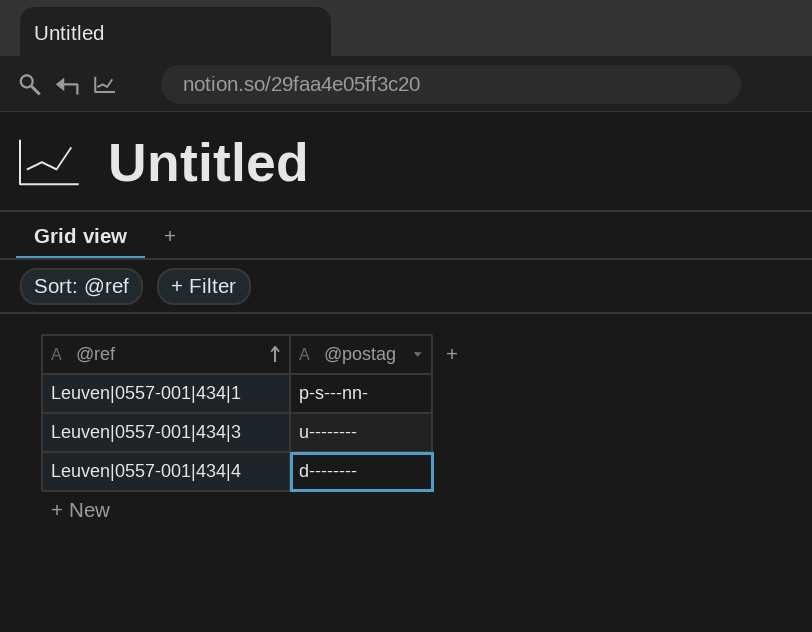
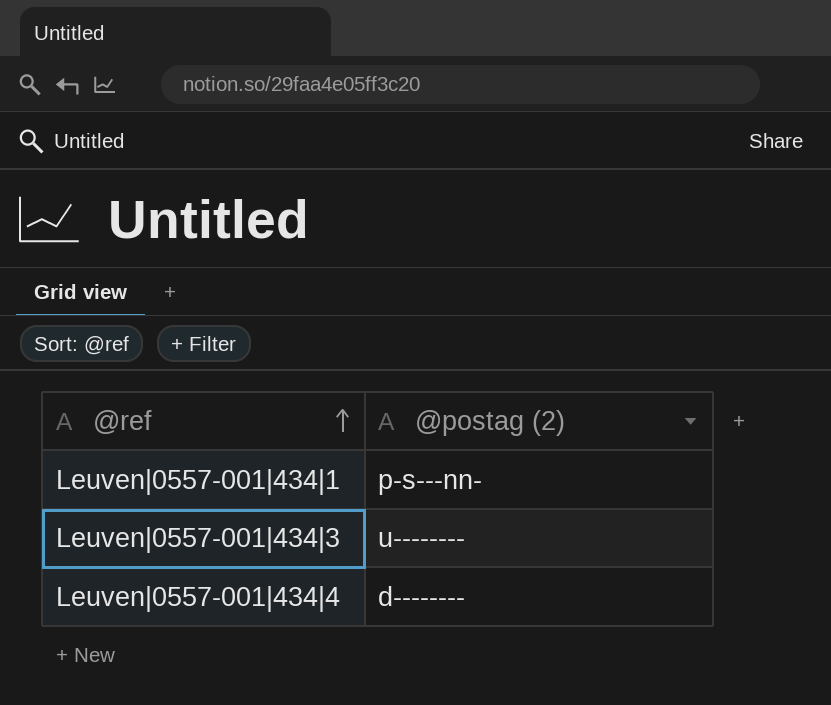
column name: @postag -> @postag (2)

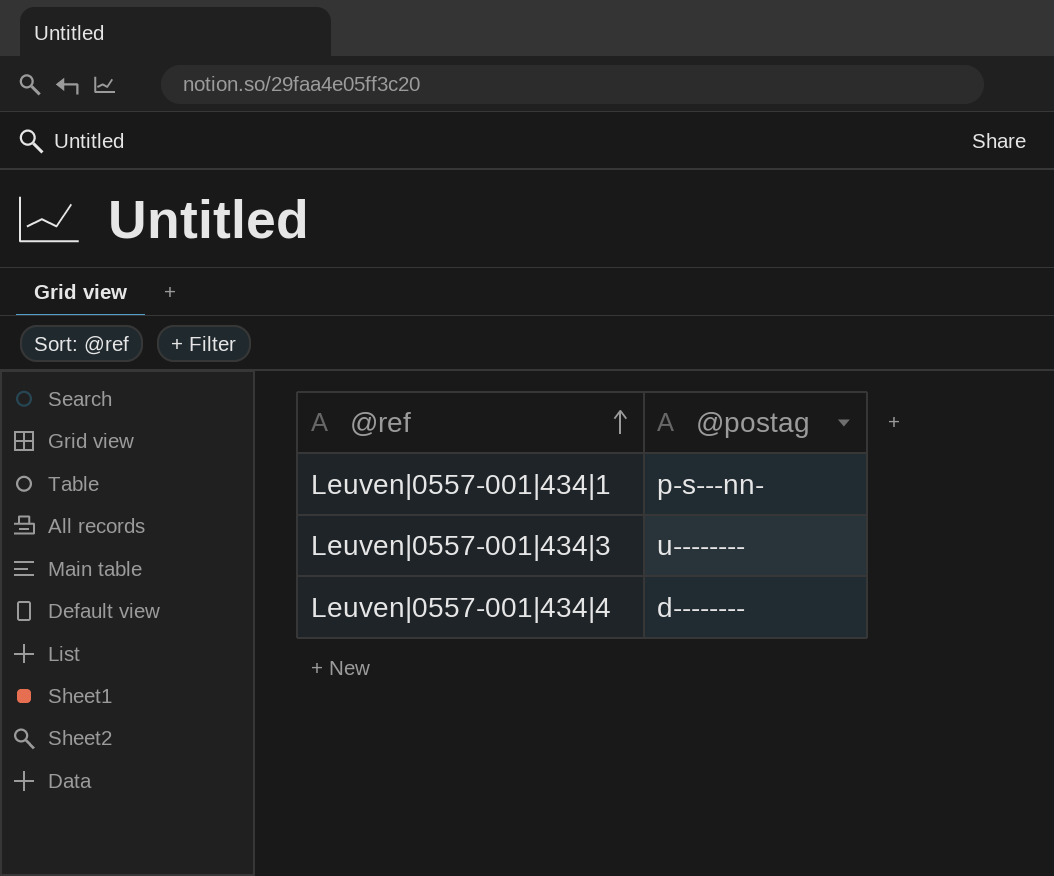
column name: @postag (2) -> @postag

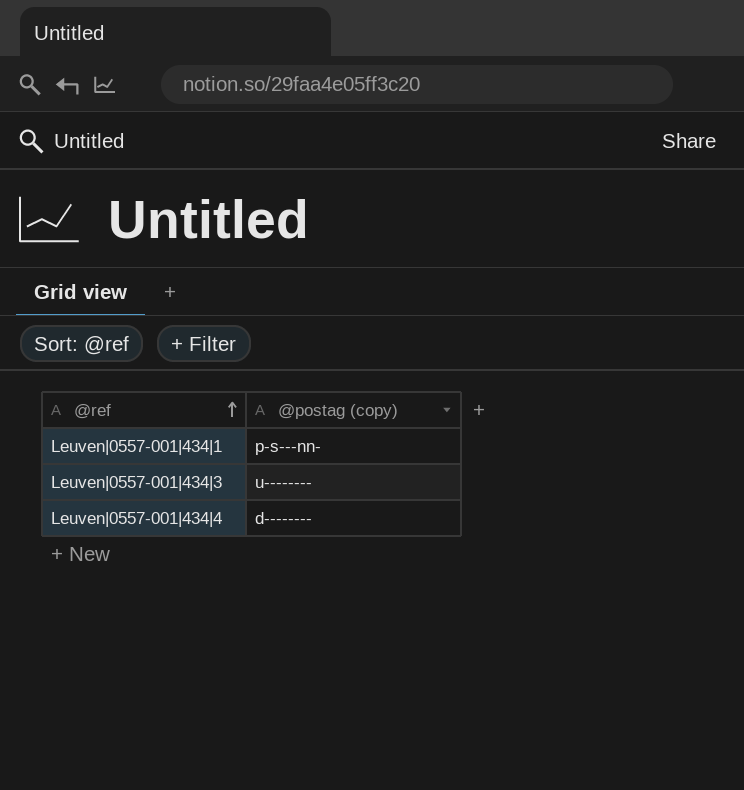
column name: @postag -> @postag (copy)

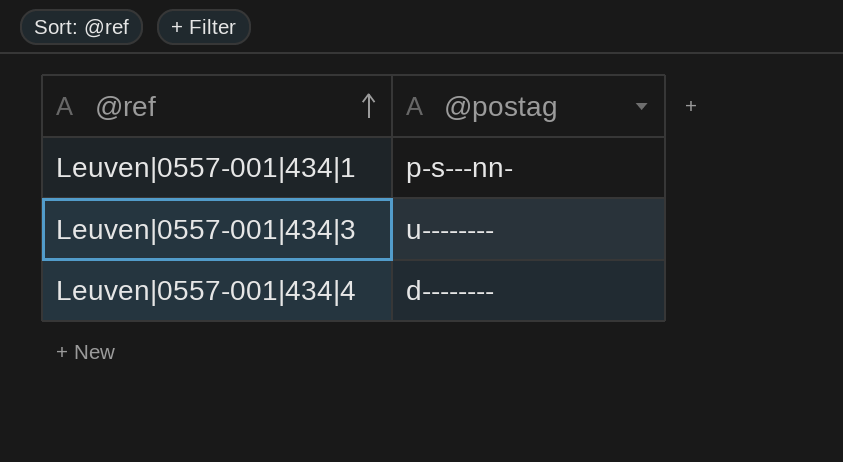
column name: @postag (copy) -> @postag

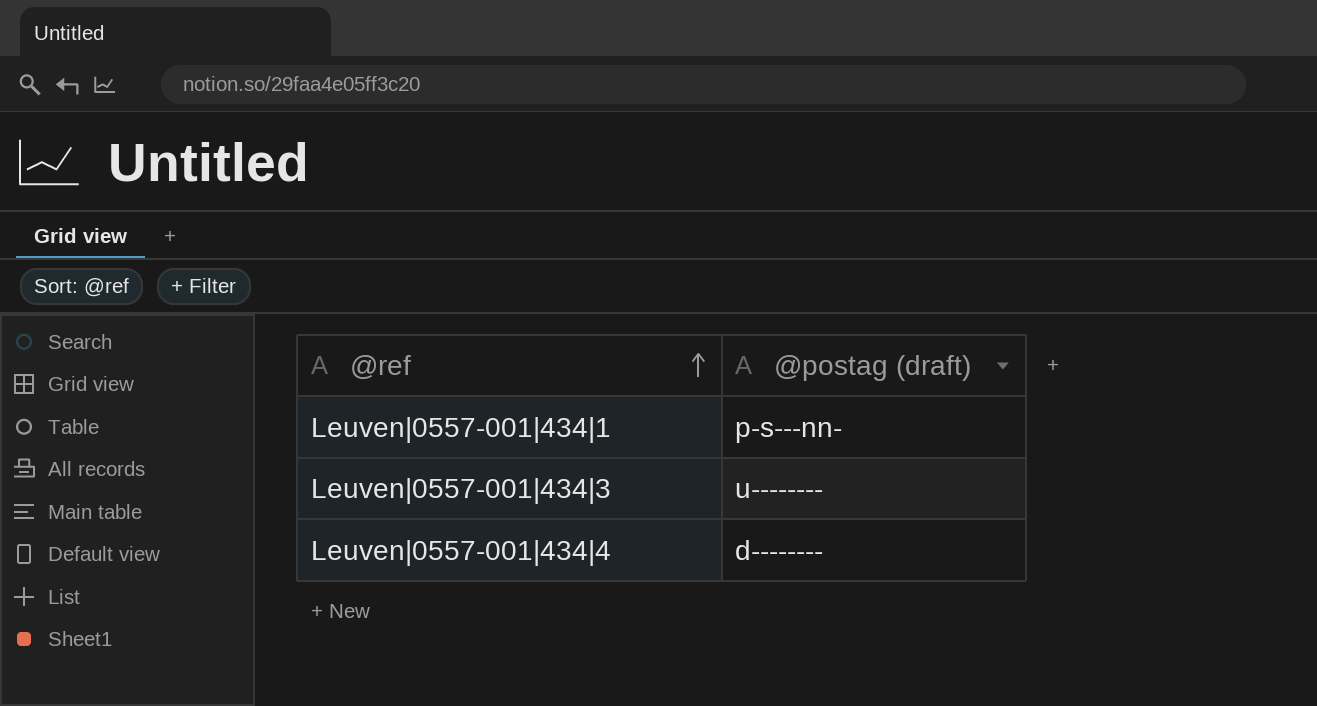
column name: @postag -> @postag (draft)

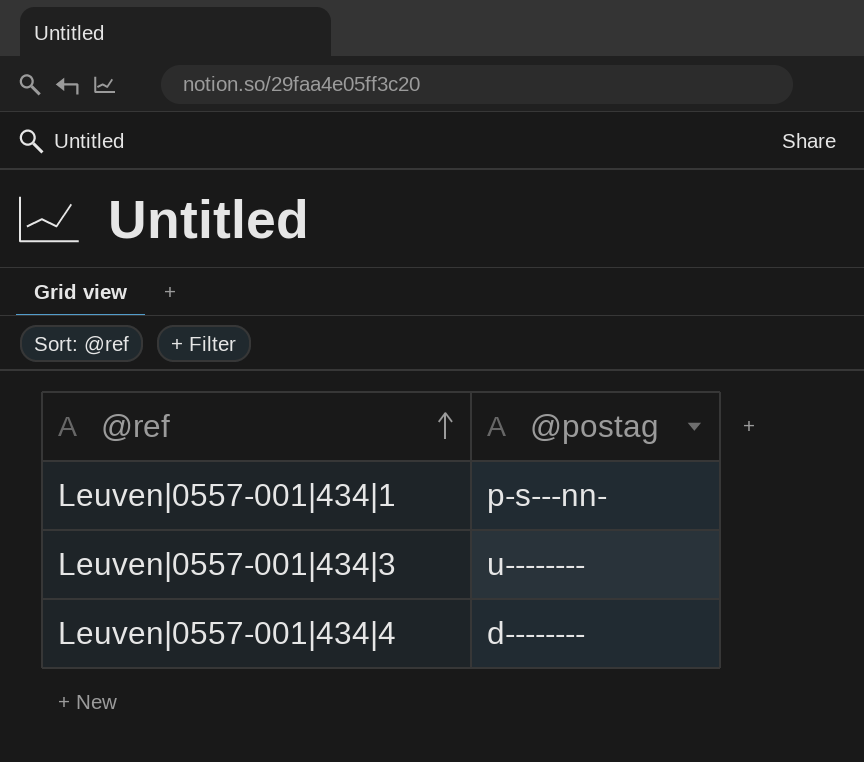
column name: @postag (draft) -> @postag

